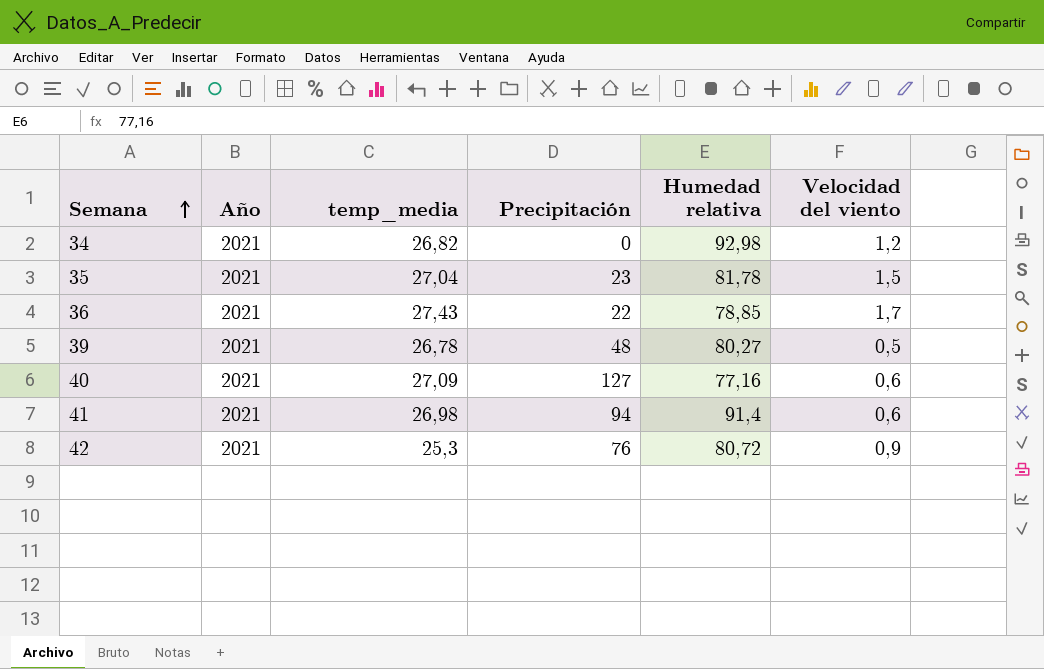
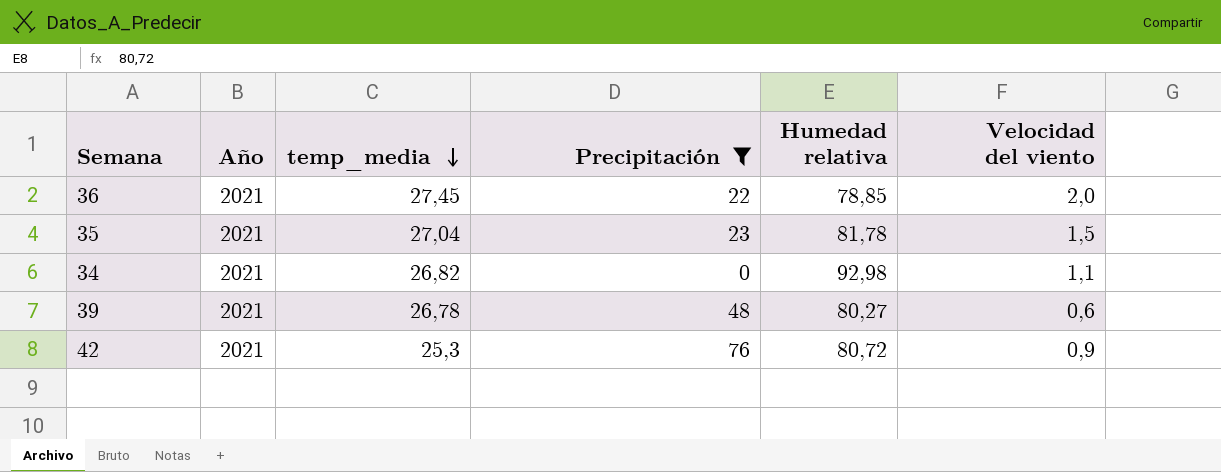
filter: none -> Precipitación <= 76
row order: Semana ascending -> temp_media descending
36 | temp_media: 27,43 -> 27,45
36 | Velocidad del viento: 1,7 -> 2,0
34 | Velocidad del viento: 1,2 -> 1,1
39 | Velocidad del viento: 0,5 -> 0,6

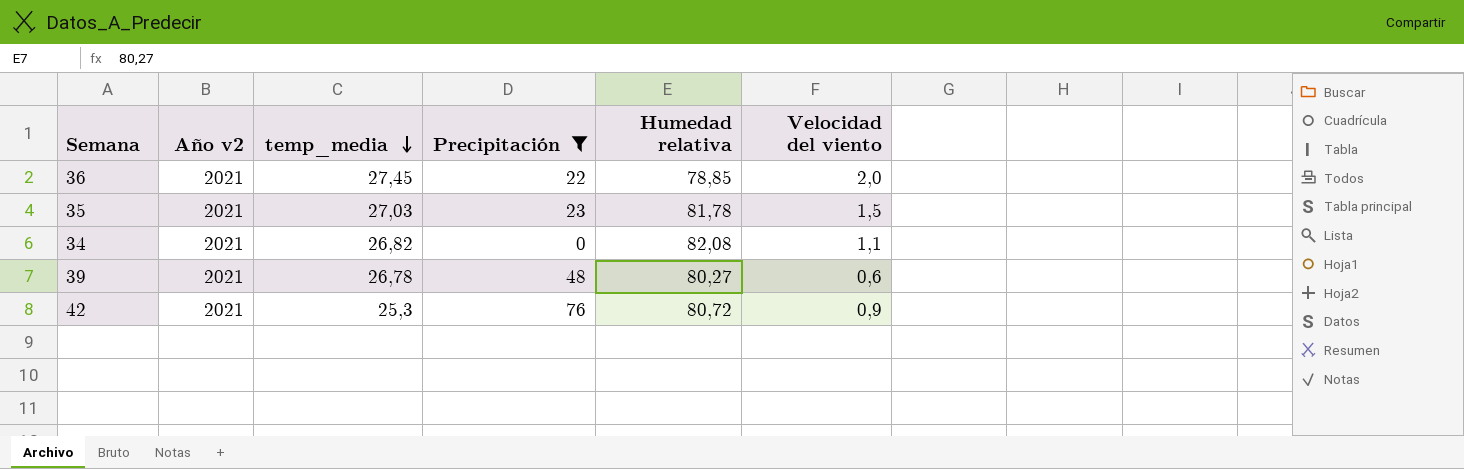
column name: Año -> Año v2
35 | temp_media: 27,04 -> 27,03
34 | Humedad relativa: 92,98 -> 82,08

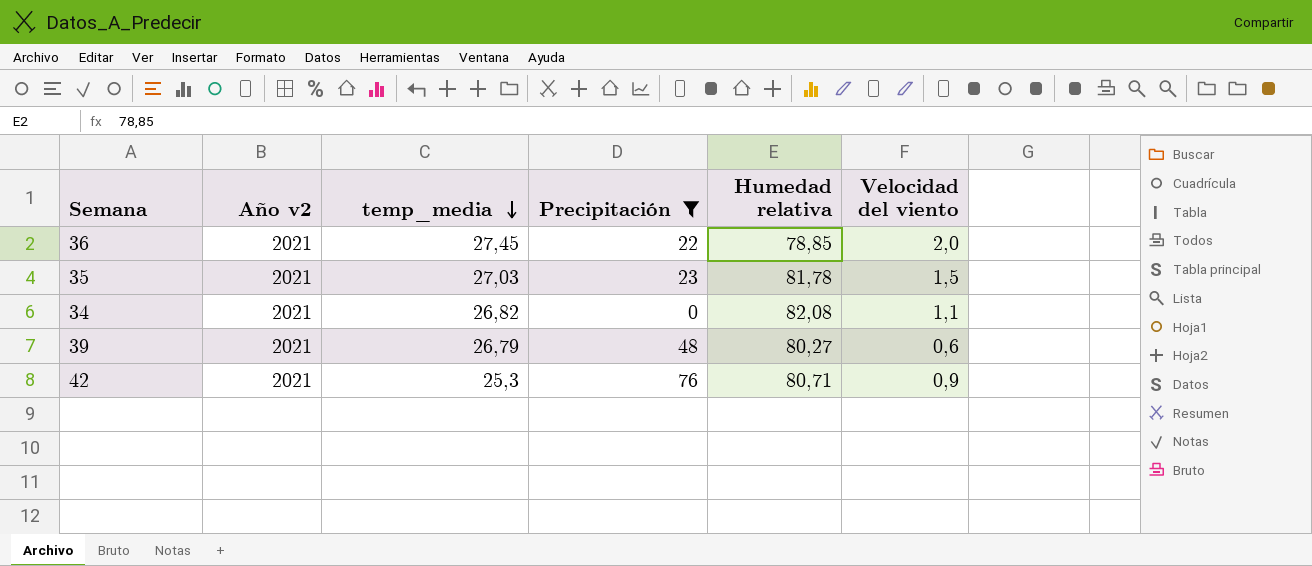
39 | temp_media: 26,78 -> 26,79
42 | Humedad relativa: 80,72 -> 80,71

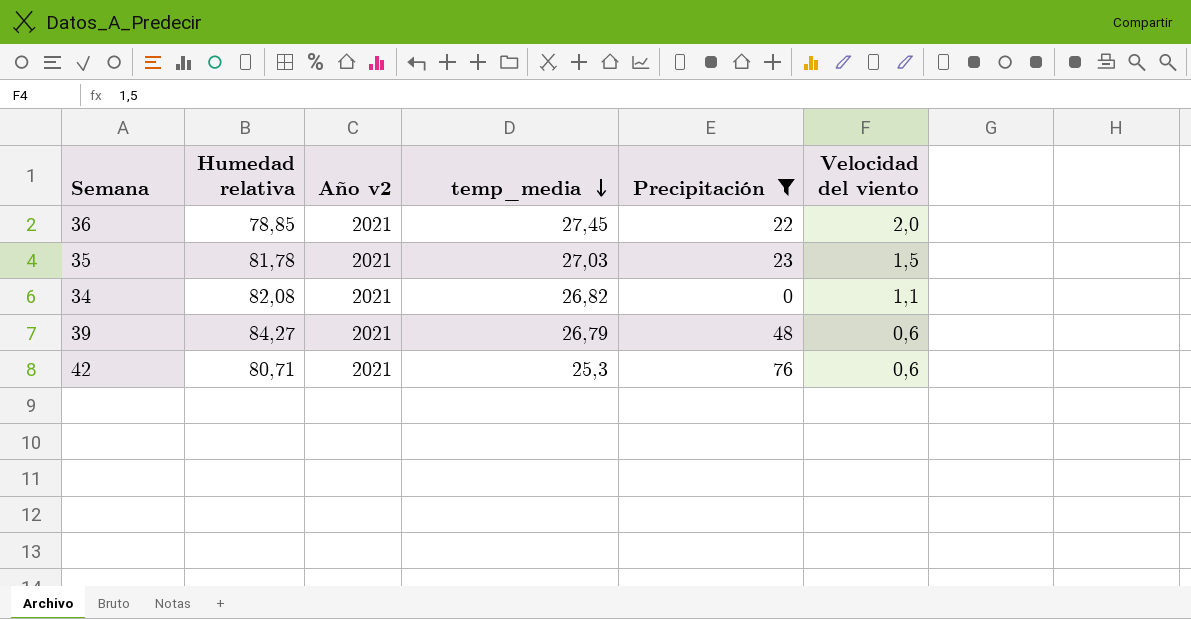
column Humedad relativa | position: 5 -> 2
39 | Humedad relativa: 80,27 -> 84,27
42 | Velocidad del viento: 0,9 -> 0,6

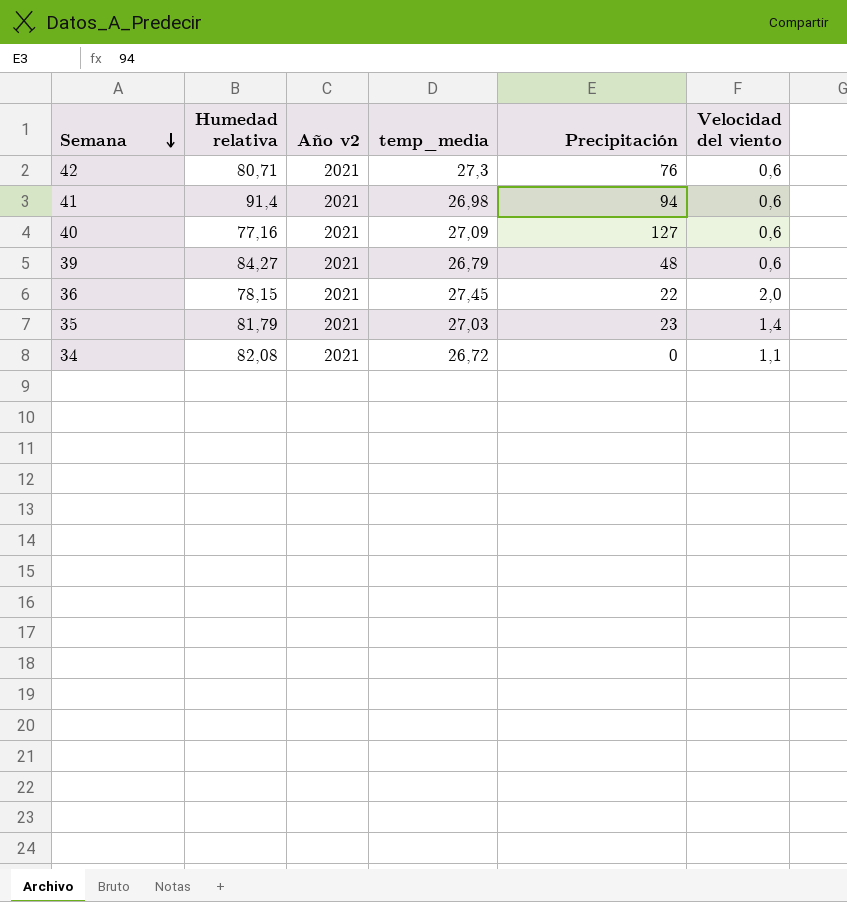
filter: Precipitación <= 76 -> none
row order: temp_media descending -> Semana descending
42 | temp_media: 25,3 -> 27,3
36 | Humedad relativa: 78,85 -> 78,15
35 | Humedad relativa: 81,78 -> 81,79
35 | Velocidad del viento: 1,5 -> 1,4
34 | temp_media: 26,82 -> 26,72

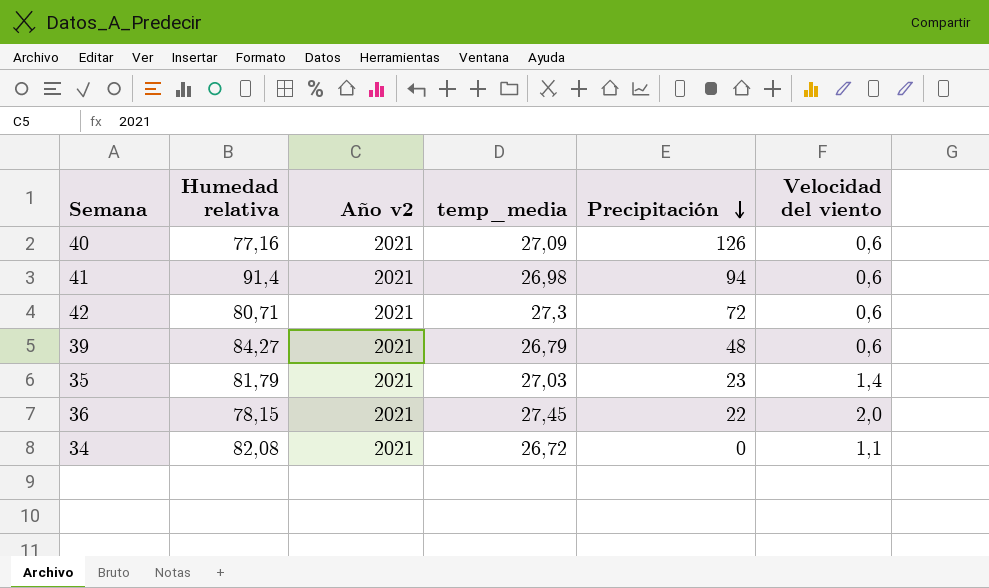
row order: Semana descending -> Precipitación descending
40 | Precipitación: 127 -> 126
42 | Precipitación: 76 -> 72

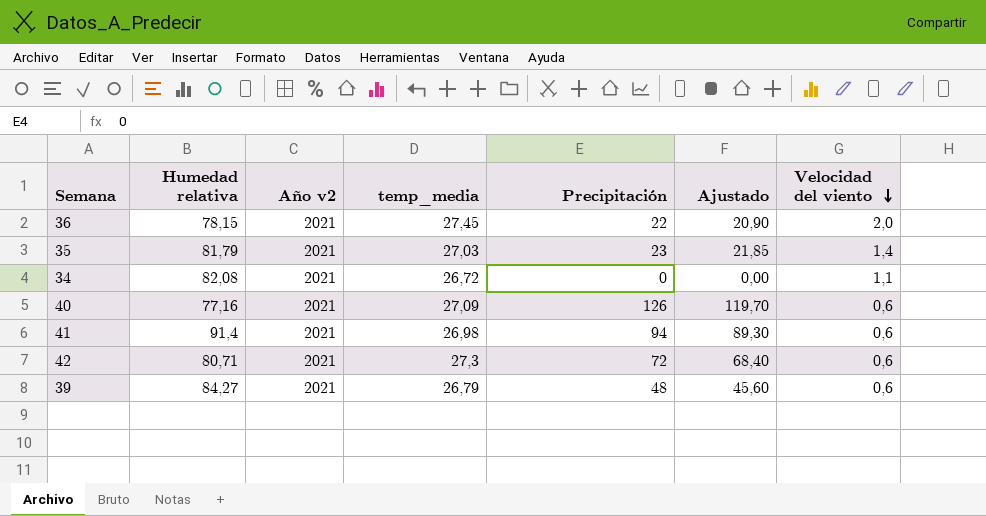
row order: Precipitación descending -> Velocidad del viento descending
column Ajustado | formula: none -> [Precipitación] * 0,95

